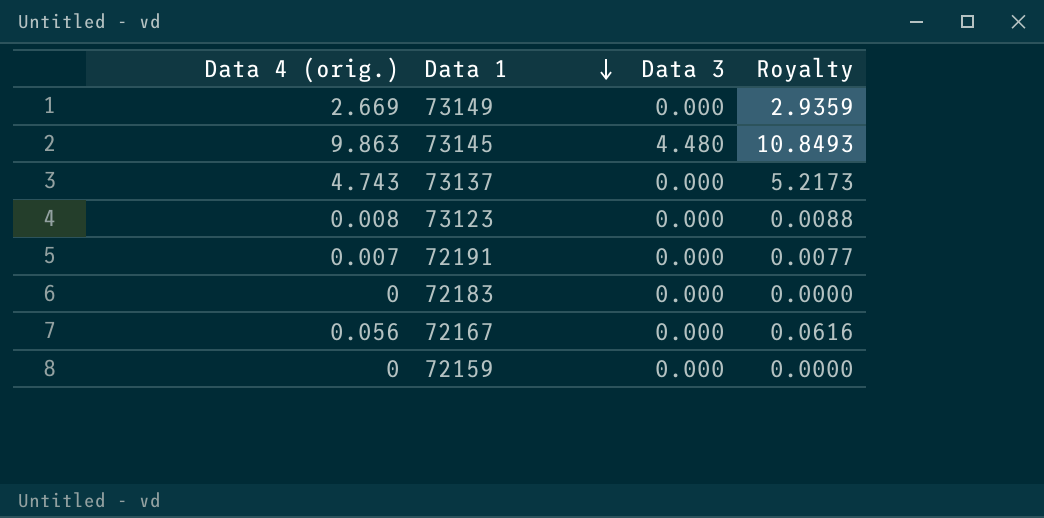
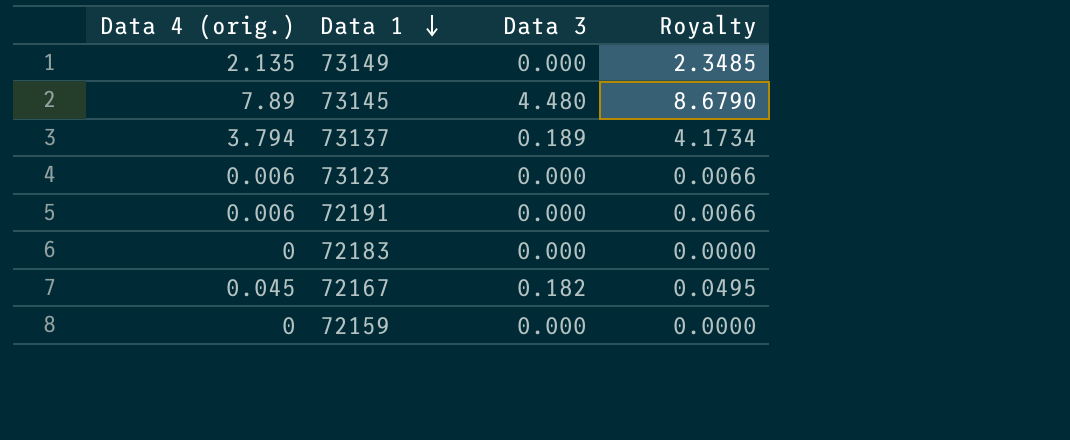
73149 | Data 4 (orig.): 2.669 -> 2.135
73149 | Royalty: 2.9359 -> 2.3485
73145 | Data 4 (orig.): 9.863 -> 7.89
73145 | Royalty: 10.8493 -> 8.6790
73137 | Data 4 (orig.): 4.743 -> 3.794
73137 | Data 3: 0.000 -> 0.189
73137 | Royalty: 5.2173 -> 4.1734
73123 | Data 4 (orig.): 0.008 -> 0.006
73123 | Royalty: 0.0088 -> 0.0066
72191 | Data 4 (orig.): 0.007 -> 0.006
72191 | Royalty: 0.0077 -> 0.0066
72167 | Data 4 (orig.): 0.056 -> 0.045
72167 | Data 3: 0.000 -> 0.182
72167 | Royalty: 0.0616 -> 0.0495

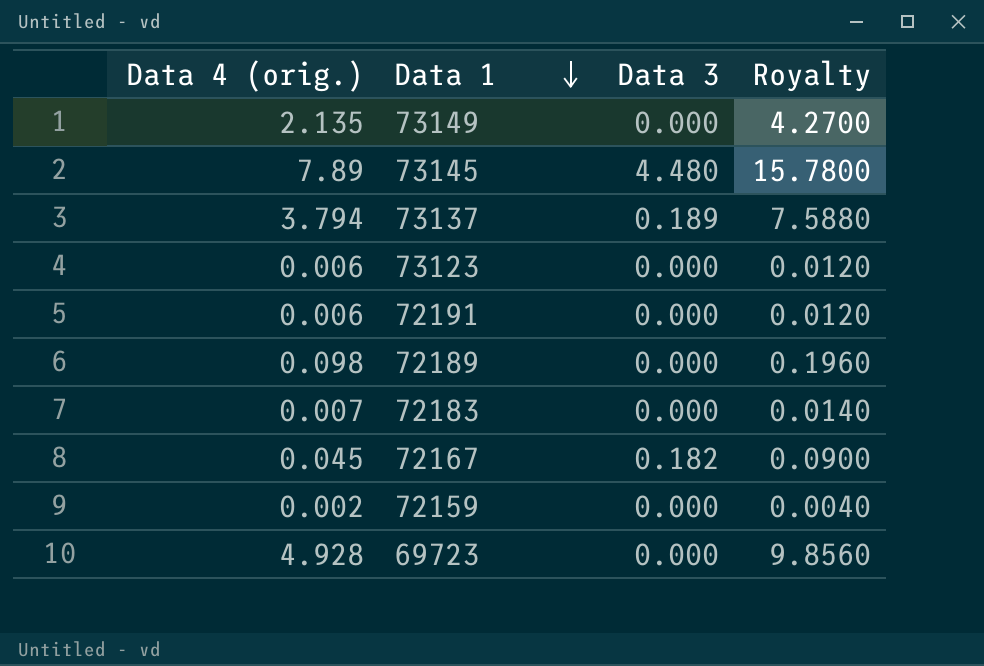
column Royalty | formula: [Data 4 (orig.)] * 1.1 -> [Data 4 (orig.)] * 2
row 72189: none -> 0.098 | 0.000 | 0.1960
72183 | Data 4 (orig.): 0 -> 0.007
72159 | Data 4 (orig.): 0 -> 0.002
row 69723: none -> 4.928 | 0.000 | 9.8560

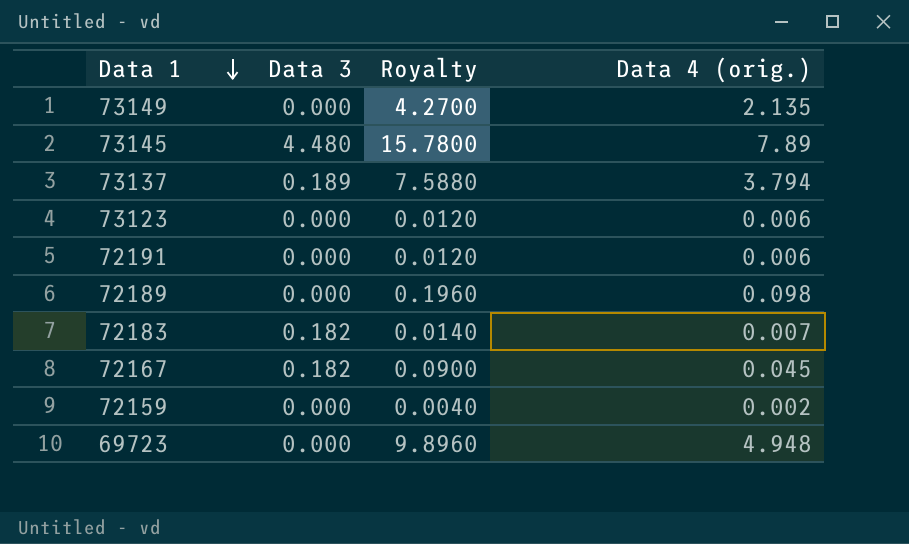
column Data 4 (orig.) | position: 1 -> 4
72183 | Data 3: 0.000 -> 0.182
69723 | Royalty: 9.8560 -> 9.8960
69723 | Data 4 (orig.): 4.928 -> 4.948

